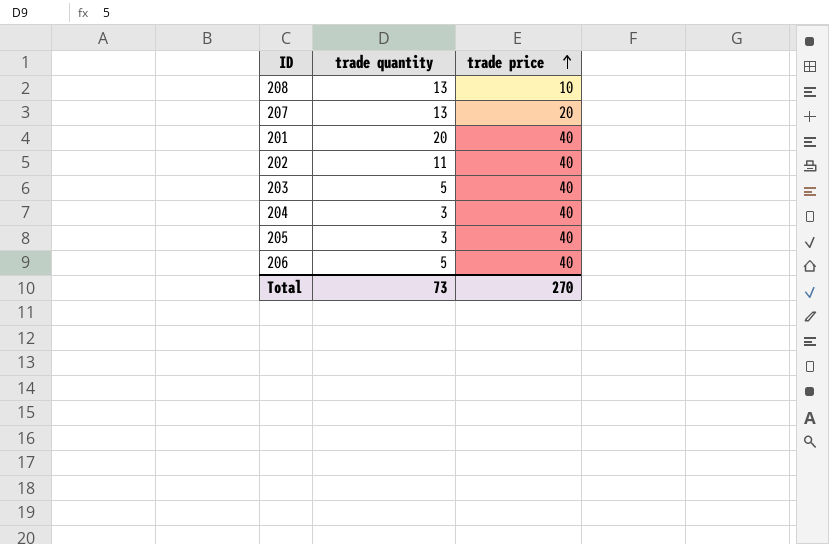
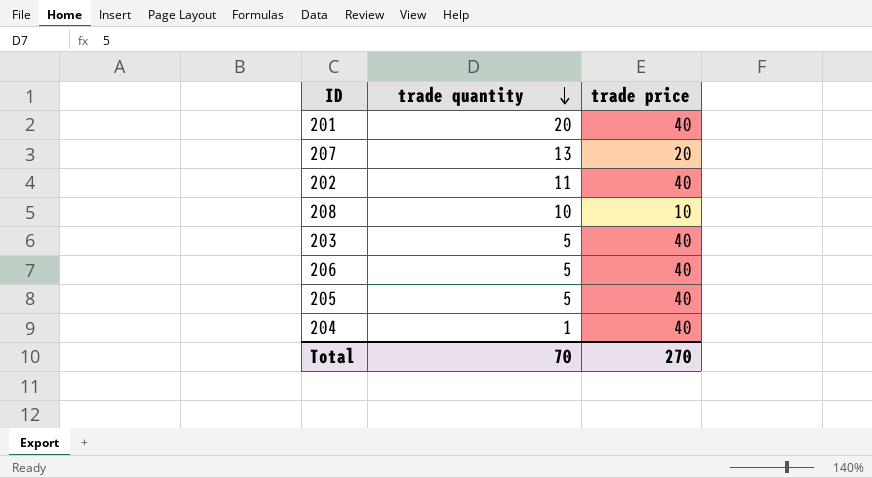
row order: trade price ascending -> trade quantity descending
208 | trade quantity: 13 -> 10
205 | trade quantity: 3 -> 5
204 | trade quantity: 3 -> 1
Total | trade quantity: 73 -> 70

